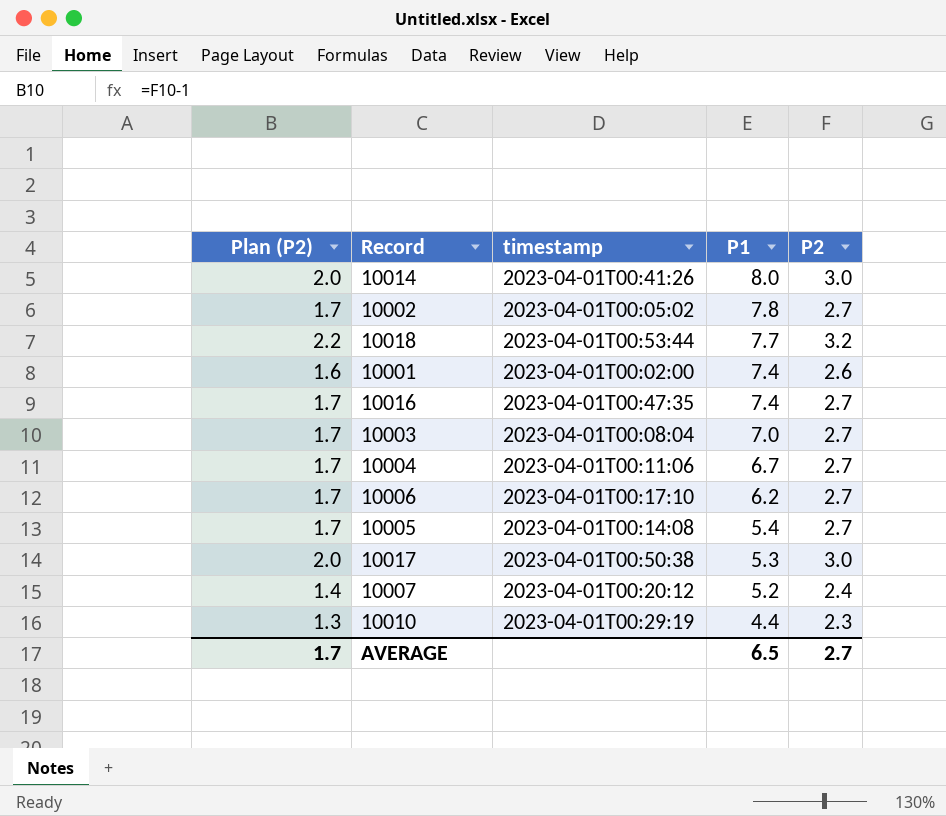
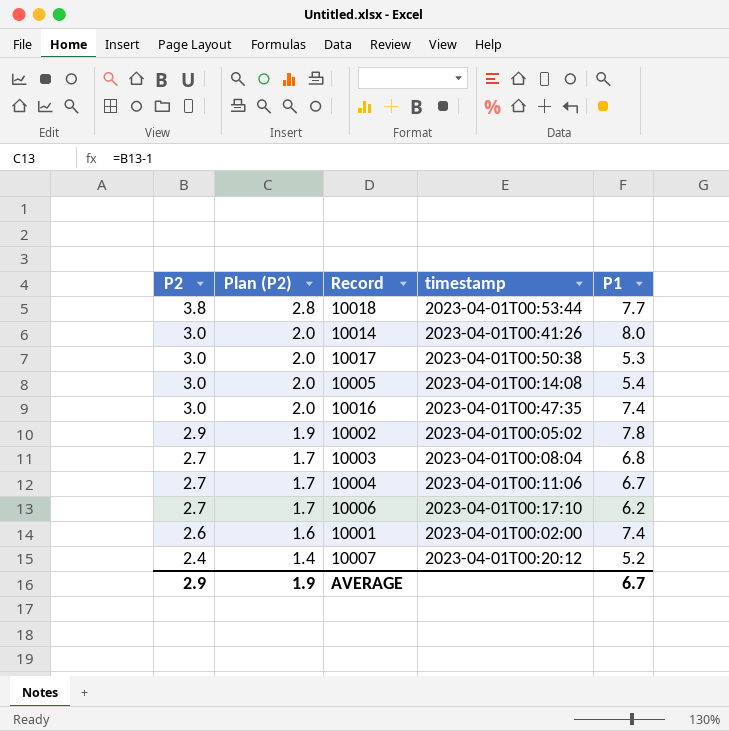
row order: P1 descending -> P2 descending
column P2 | position: 5 -> 1
row 10010: 1.3 | 2023-04-01T00:29:19 | 4.4 | 2.3 -> none
10018 | P2: 3.2 -> 3.8
10018 | Plan (P2): 2.2 -> 2.8
10005 | P2: 2.7 -> 3.0
10005 | Plan (P2): 1.7 -> 2.0
10016 | P2: 2.7 -> 3.0
10016 | Plan (P2): 1.7 -> 2.0
10002 | P2: 2.7 -> 2.9
10002 | Plan (P2): 1.7 -> 1.9
10003 | P1: 7.0 -> 6.8
AVERAGE | P2: 2.7 -> 2.9
AVERAGE | Plan (P2): 1.7 -> 1.9
AVERAGE | P1: 6.5 -> 6.7

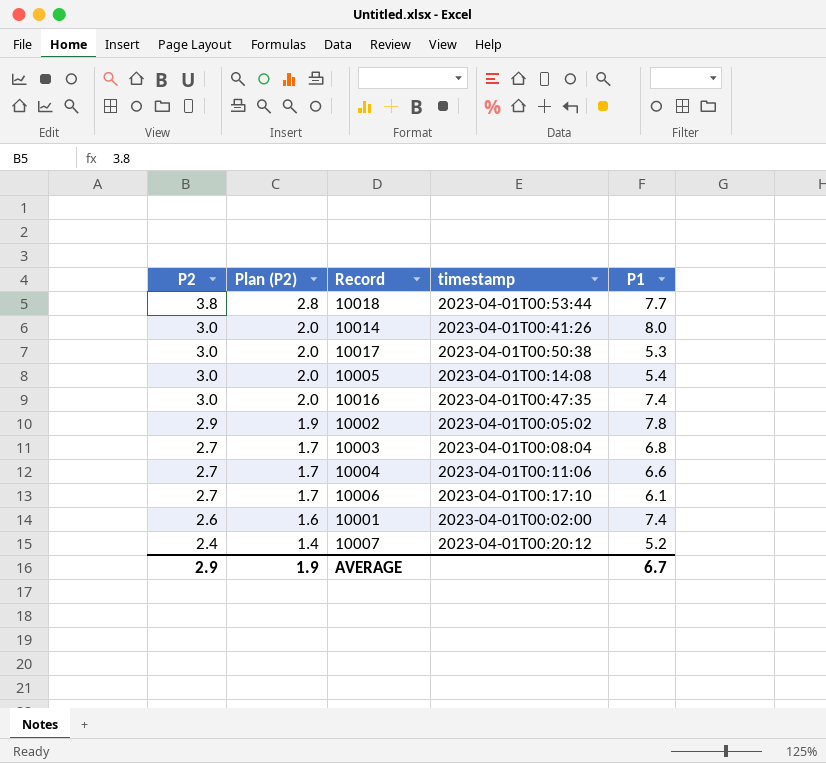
10004 | P1: 6.7 -> 6.6
10006 | P1: 6.2 -> 6.1

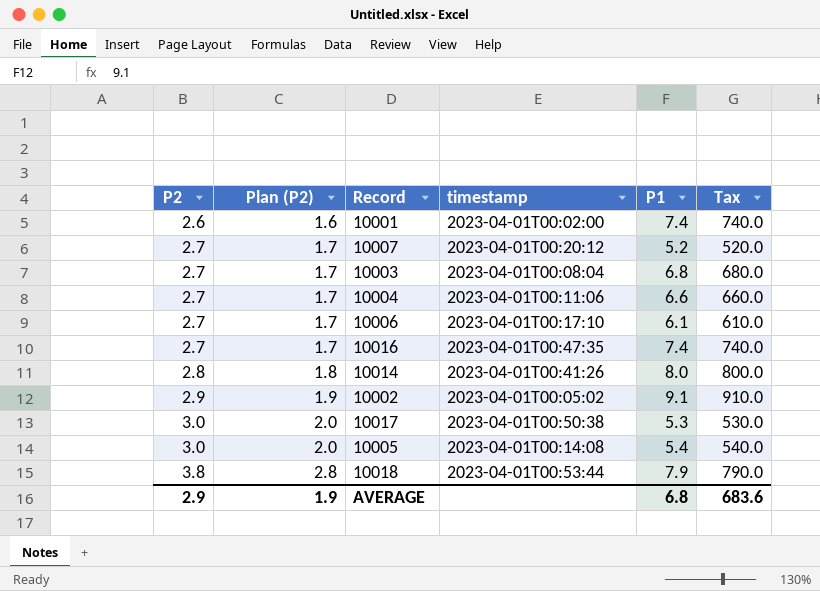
row order: P2 descending -> P2 ascending
column Tax | formula: none -> [P1] * 100
10007 | P2: 2.4 -> 2.7
10007 | Plan (P2): 1.4 -> 1.7
10016 | P2: 3.0 -> 2.7
10016 | Plan (P2): 2.0 -> 1.7
10014 | P2: 3.0 -> 2.8
10014 | Plan (P2): 2.0 -> 1.8
10002 | P1: 7.8 -> 9.1
10018 | P1: 7.7 -> 7.9
AVERAGE | P1: 6.7 -> 6.8

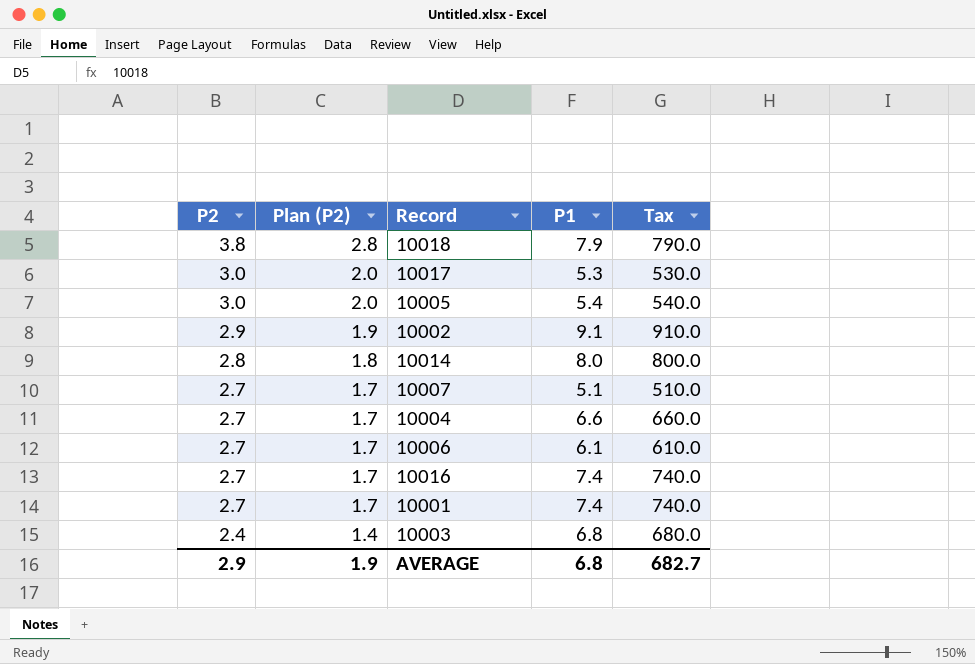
row order: P2 ascending -> P2 descending
column timestamp | position: 4 -> none
10007 | P1: 5.2 -> 5.1
10007 | Tax: 520.0 -> 510.0
10001 | P2: 2.6 -> 2.7
10001 | Plan (P2): 1.6 -> 1.7
10003 | P2: 2.7 -> 2.4
10003 | Plan (P2): 1.7 -> 1.4
AVERAGE | Tax: 683.6 -> 682.7

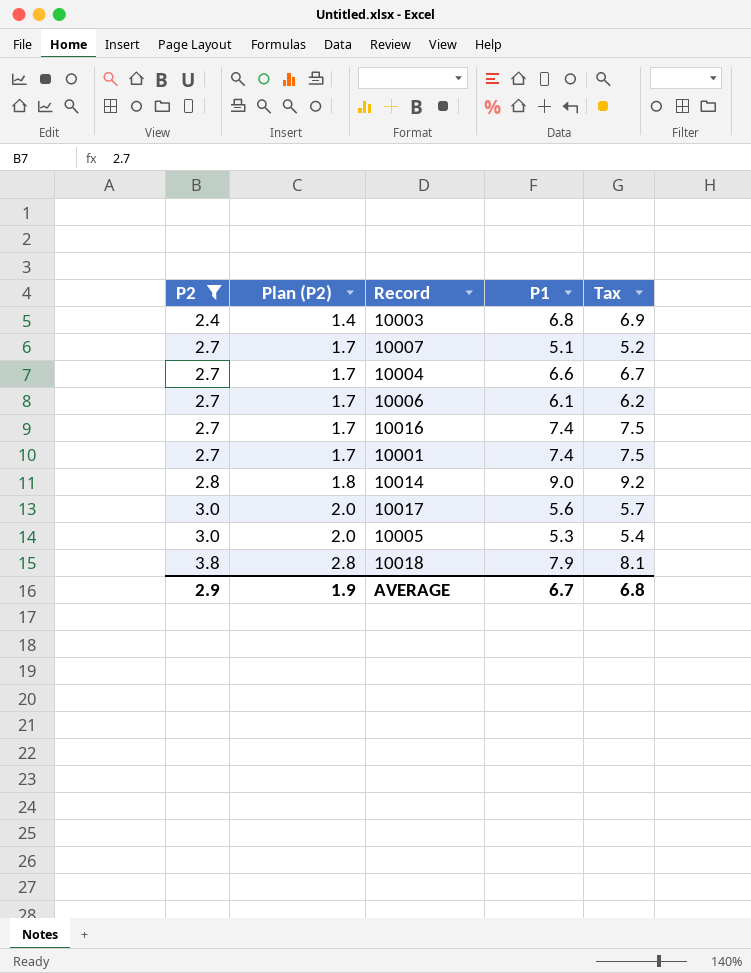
filter: none -> P2 != 2.9
row order: P2 descending -> P2 ascending
column Tax | formula: [P1] * 100 -> [P1] * 1.02
10014 | P1: 8.0 -> 9.0
10017 | P1: 5.3 -> 5.6
10005 | P1: 5.4 -> 5.3
AVERAGE | P1: 6.8 -> 6.7
AVERAGE | Tax: 682.7 -> 6.8

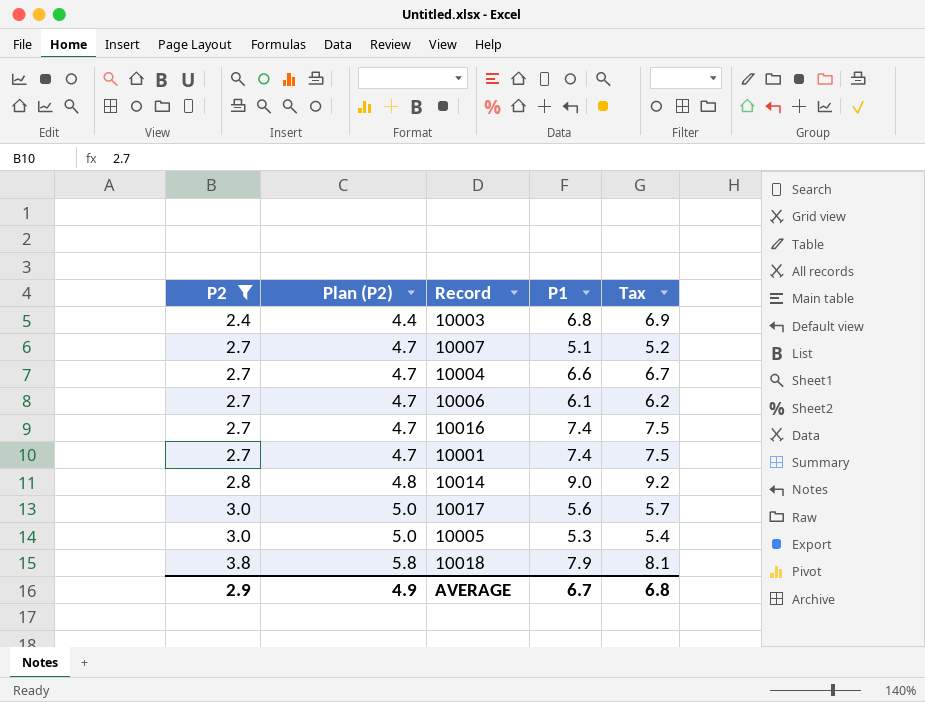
column Plan (P2) | formula: [P2] - 1 -> [P2] + 2
AVERAGE | Plan (P2): 1.9 -> 4.9

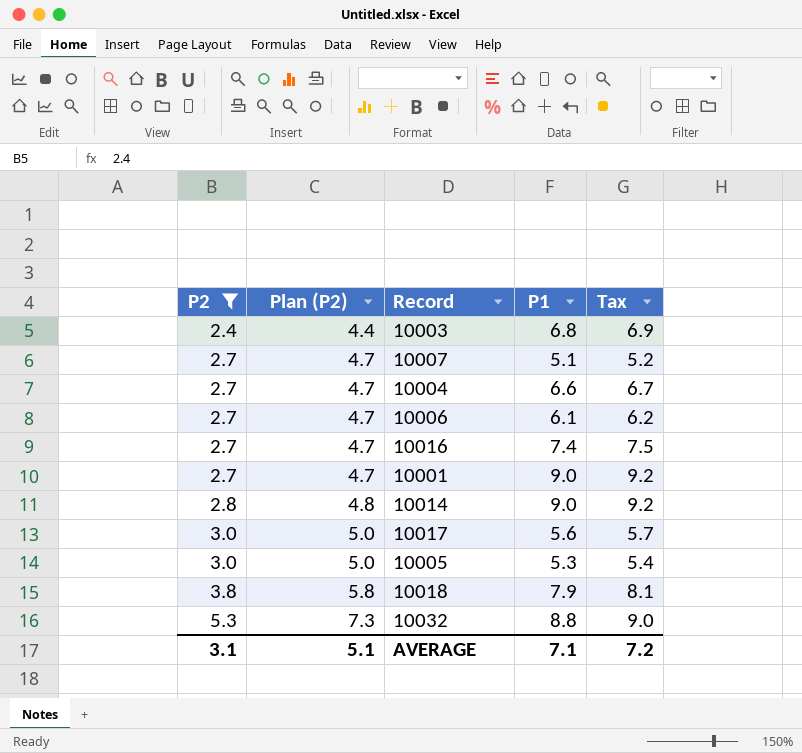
10001 | P1: 7.4 -> 9.0
10001 | Tax: 7.5 -> 9.2
row 10032: none -> 5.3 | 7.3 | 8.8 | 9.0
AVERAGE | P2: 2.9 -> 3.1
AVERAGE | Plan (P2): 4.9 -> 5.1
AVERAGE | P1: 6.7 -> 7.1
AVERAGE | Tax: 6.8 -> 7.2

